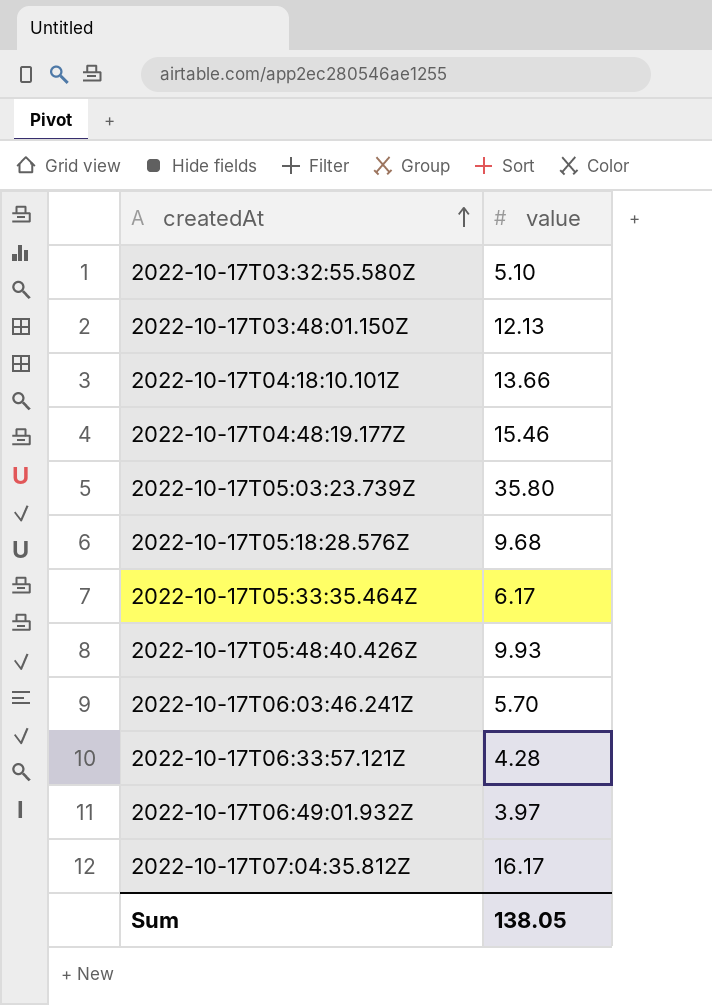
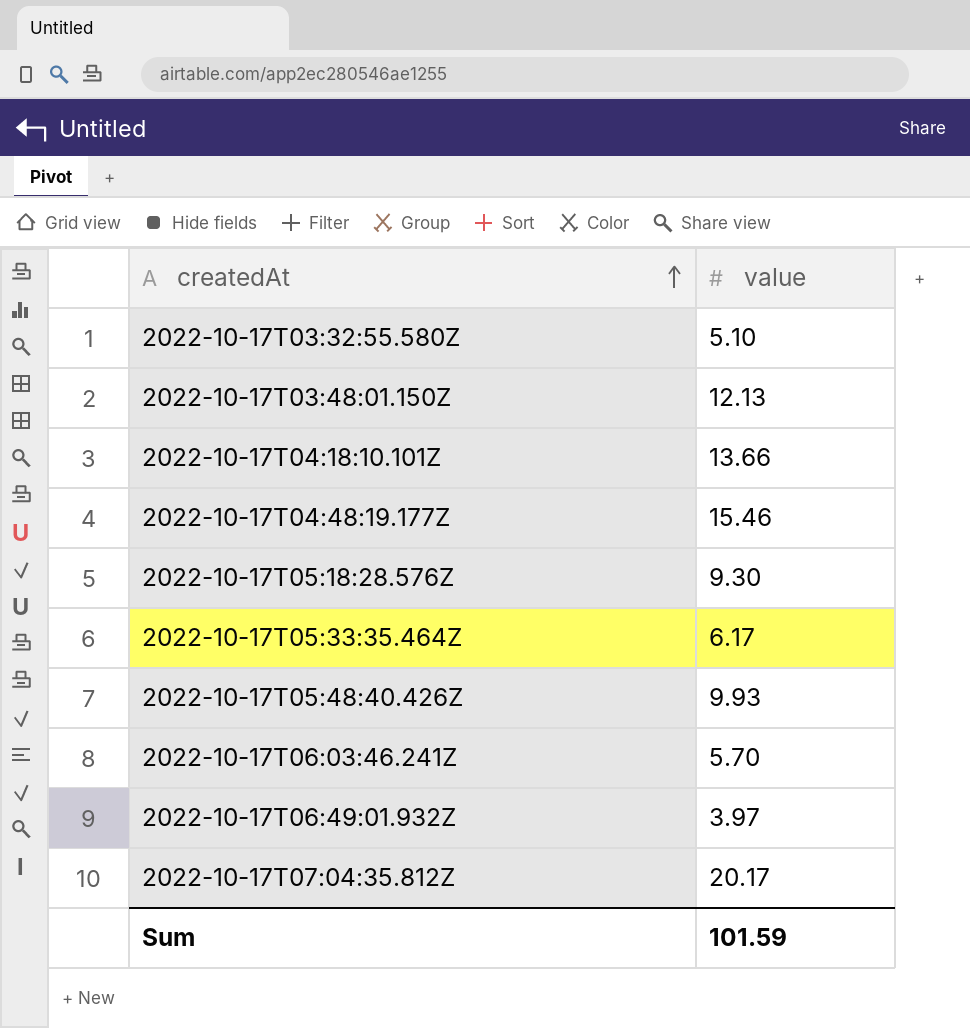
row 2022-10-17T05:03:23.739Z: 35.80 -> none
row 2022-10-17T06:33:57.121Z: 4.28 -> none
2022-10-17T05:18:28.576Z | value: 9.68 -> 9.30
2022-10-17T07:04:35.812Z | value: 16.17 -> 20.17
Sum | value: 138.05 -> 101.59

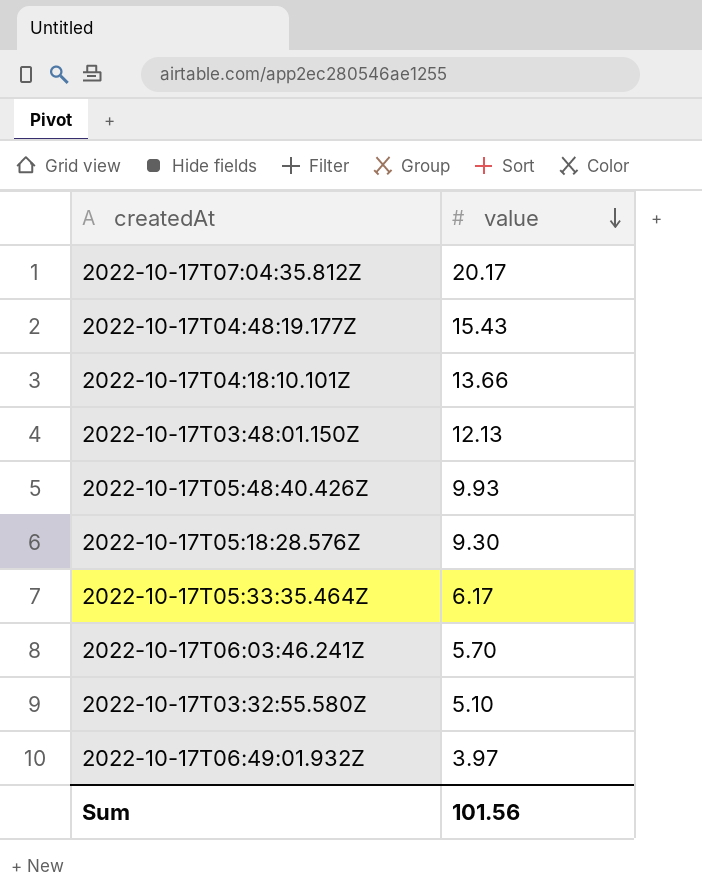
row order: createdAt ascending -> value descending
2022-10-17T04:48:19.177Z | value: 15.46 -> 15.43
Sum | value: 101.59 -> 101.56

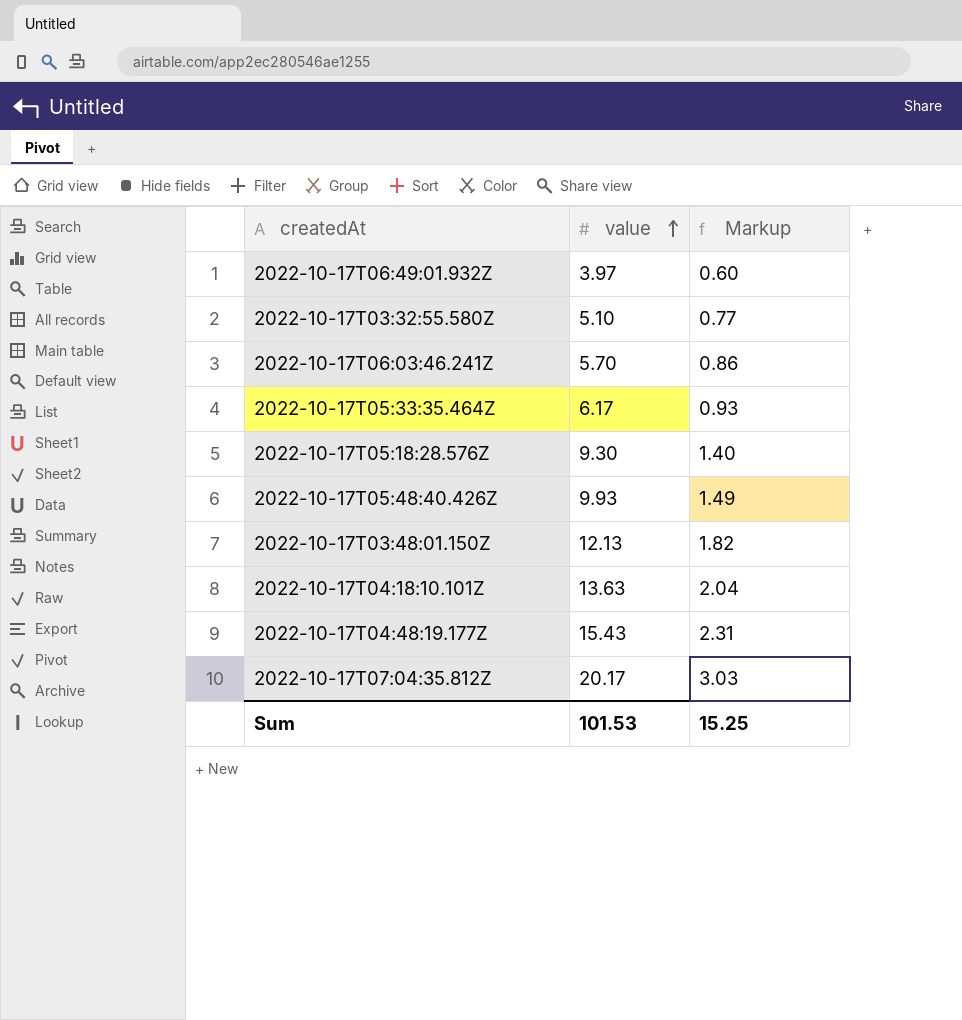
row order: value descending -> value ascending
column Markup | formula: none -> [value] * 0.15
2022-10-17T04:18:10.101Z | value: 13.66 -> 13.63
Sum | value: 101.56 -> 101.53

